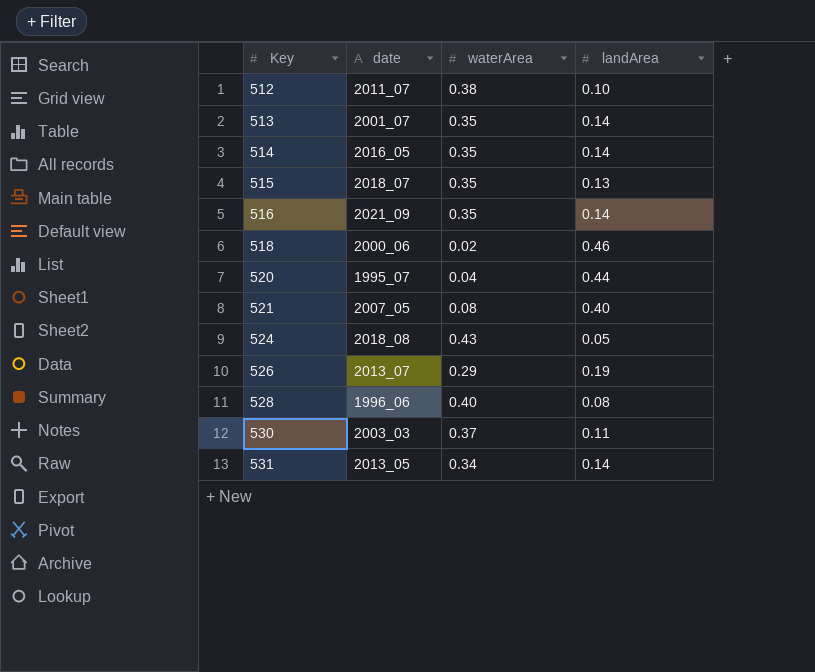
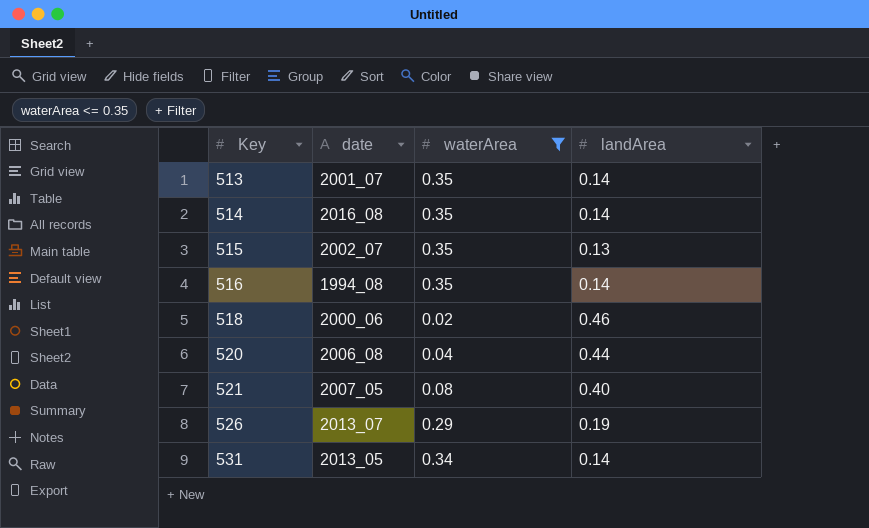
filter: none -> waterArea <= 0.35
514 | date: 2016_05 -> 2016_08
515 | date: 2018_07 -> 2002_07
516 | date: 2021_09 -> 1994_08
520 | date: 1995_07 -> 2006_08

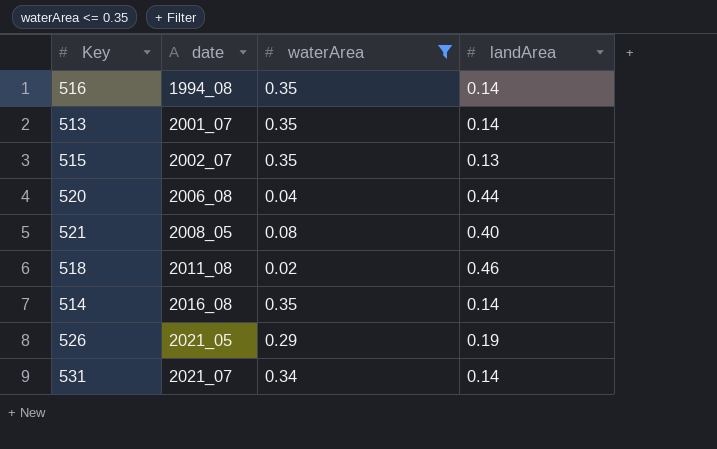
row order: Key ascending -> date ascending
521 | date: 2007_05 -> 2008_05
518 | date: 2000_06 -> 2011_08
526 | date: 2013_07 -> 2021_05
531 | date: 2013_05 -> 2021_07

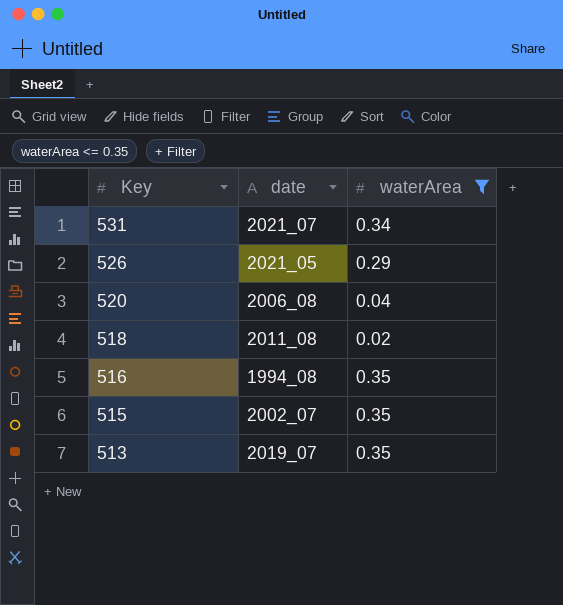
row order: date ascending -> Key descending
column landArea | position: 4 -> none
row 521: 2008_05 | 0.08 | 0.40 -> none
row 514: 2016_08 | 0.35 | 0.14 -> none
513 | date: 2001_07 -> 2019_07

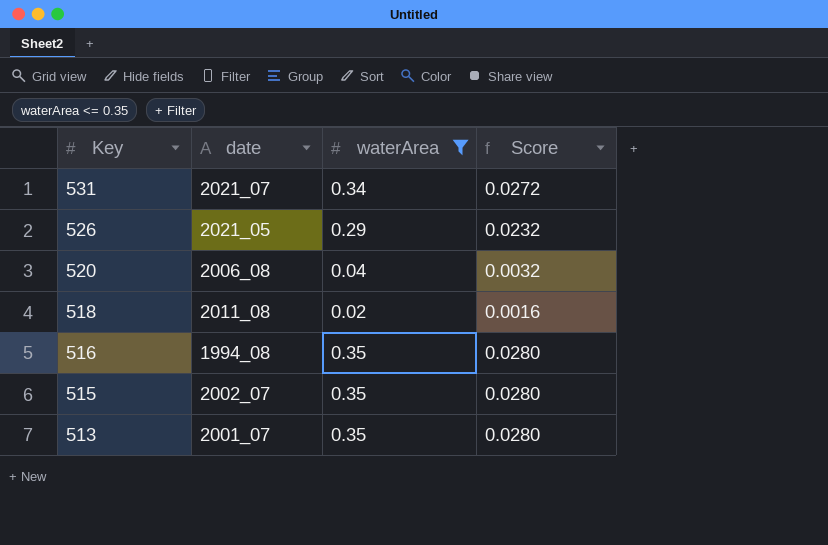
column Score | formula: none -> [waterArea] * 0.08
513 | date: 2019_07 -> 2001_07

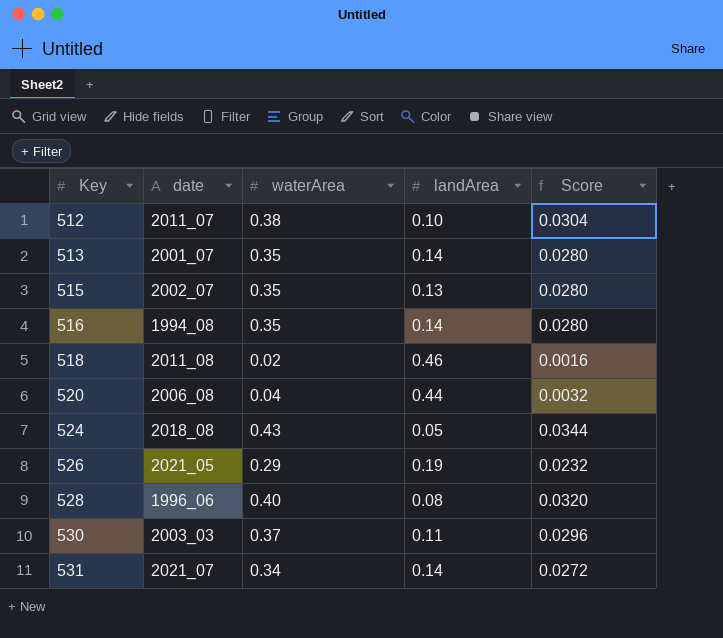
filter: waterArea <= 0.35 -> none
row order: Key descending -> Key ascending
column landArea | position: none -> 4

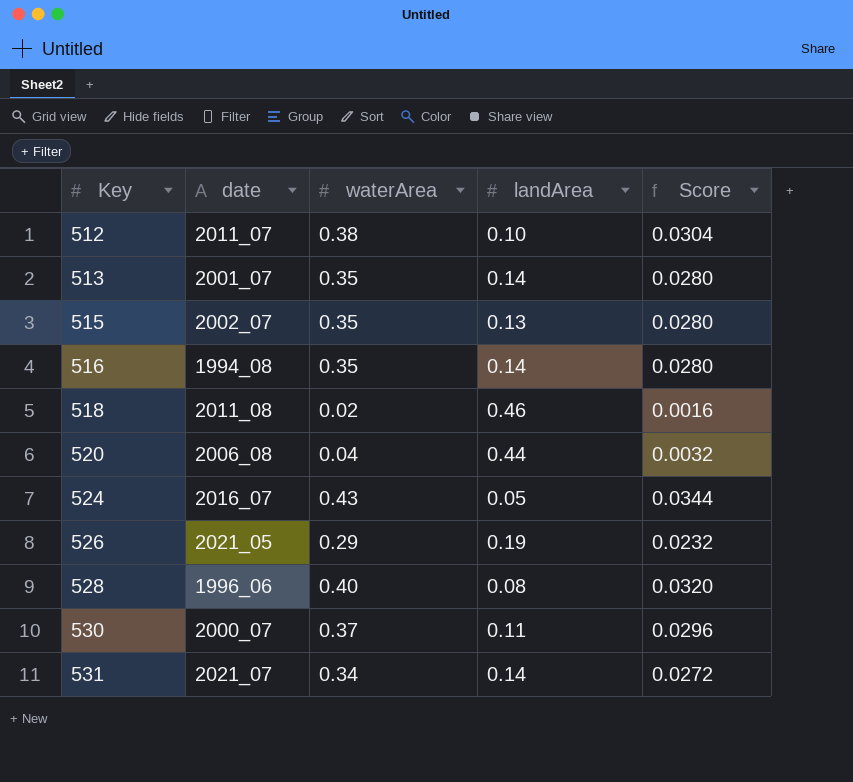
524 | date: 2018_08 -> 2016_07
530 | date: 2003_03 -> 2000_07

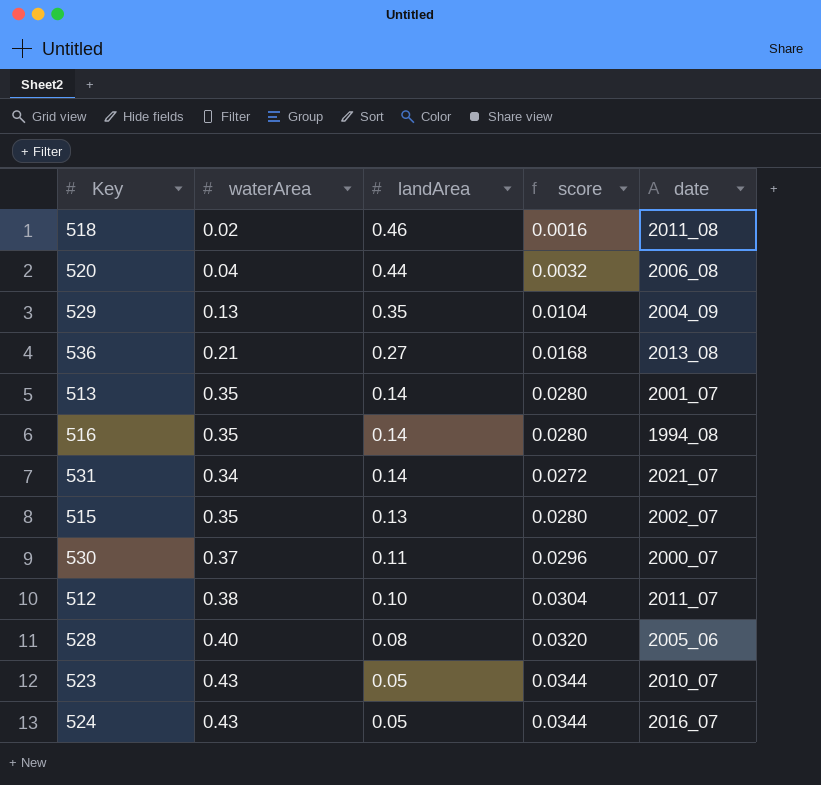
row order: Key ascending -> landArea descending
column name: Score -> score
column date | position: 2 -> 5
row 526: 2021_05 | 0.29 | 0.19 | 0.0232 -> none
row 529: none -> 0.13 | 0.35 | 0.0104 | 2004_09
row 536: none -> 0.21 | 0.27 | 0.0168 | 2013_08
528 | date: 1996_06 -> 2005_06
row 523: none -> 0.43 | 0.05 | 0.0344 | 2010_07

